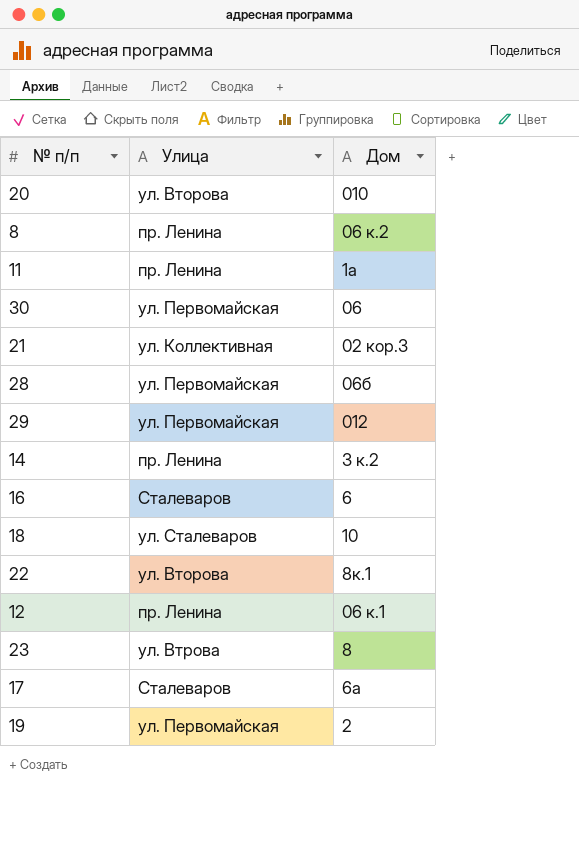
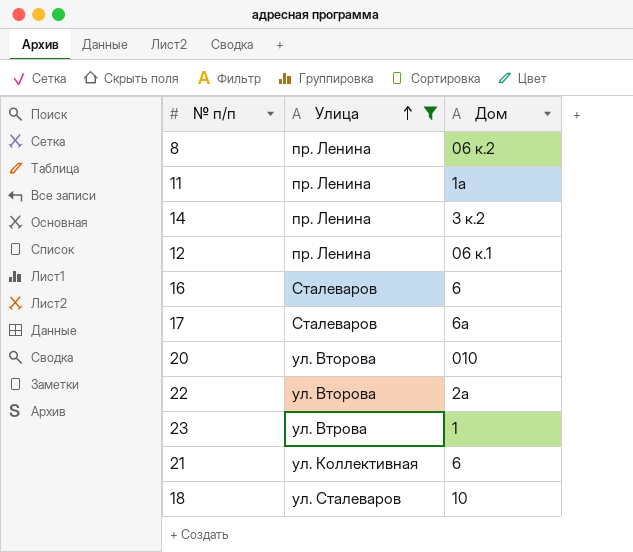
filter: none -> Улица != ул. Первомайская
row order: none -> Улица ascending
22 | Дом: 8к.1 -> 2а
23 | Дом: 8 -> 1
21 | Дом: 02 кор.3 -> 6

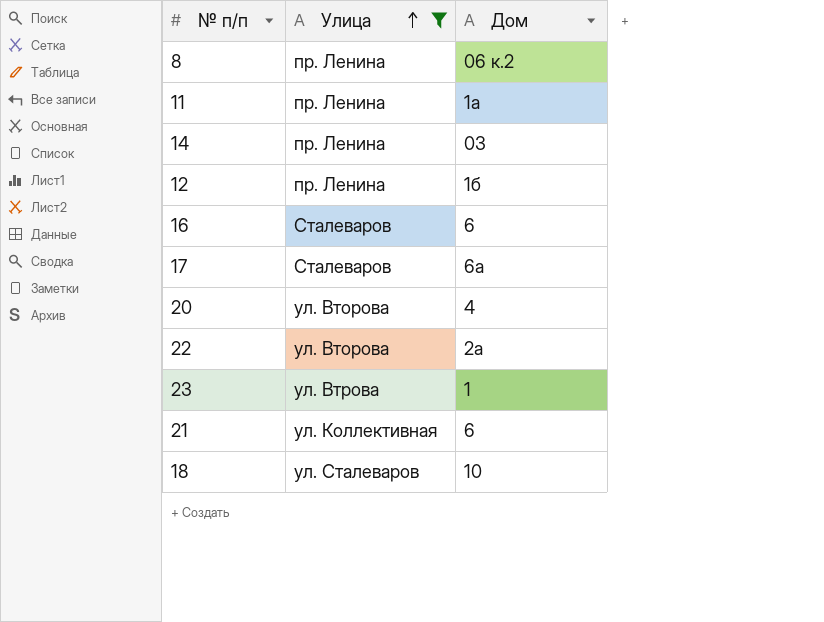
14 | Дом: 3 к.2 -> 03
12 | Дом: 06 к.1 -> 1б
20 | Дом: 010 -> 4

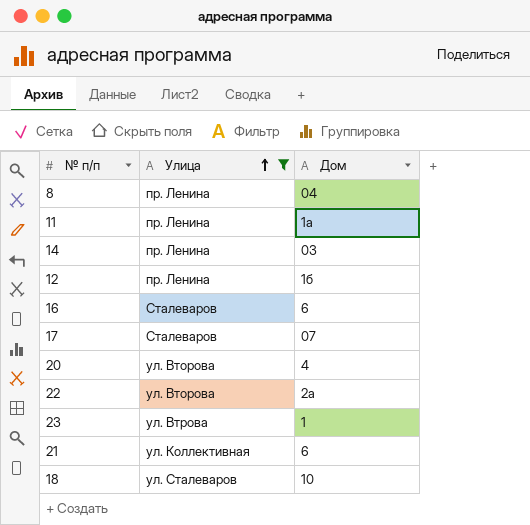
8 | Дом: 06 к.2 -> 04
17 | Дом: 6а -> 07

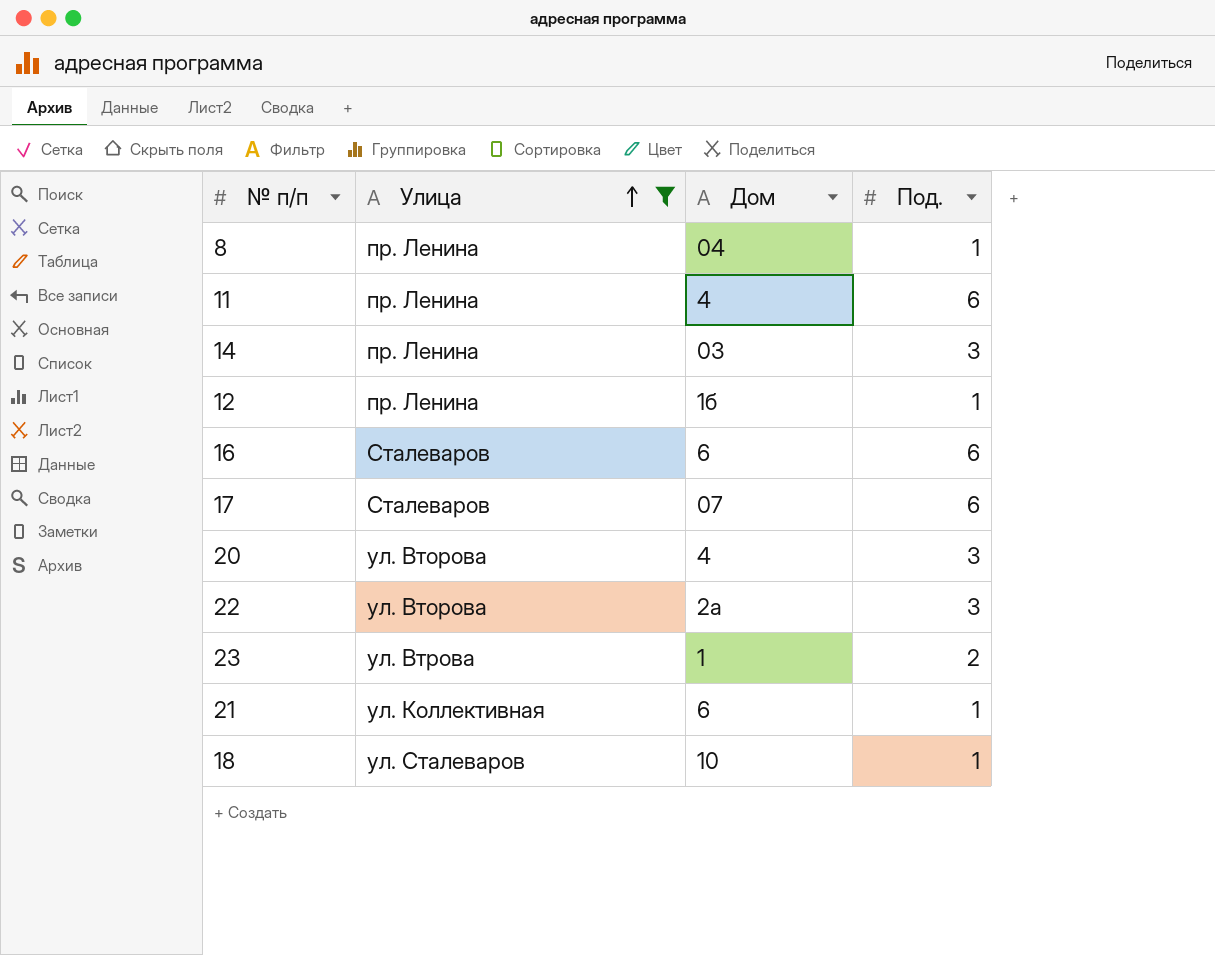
column Под. | position: none -> 4
11 | Дом: 1а -> 4

